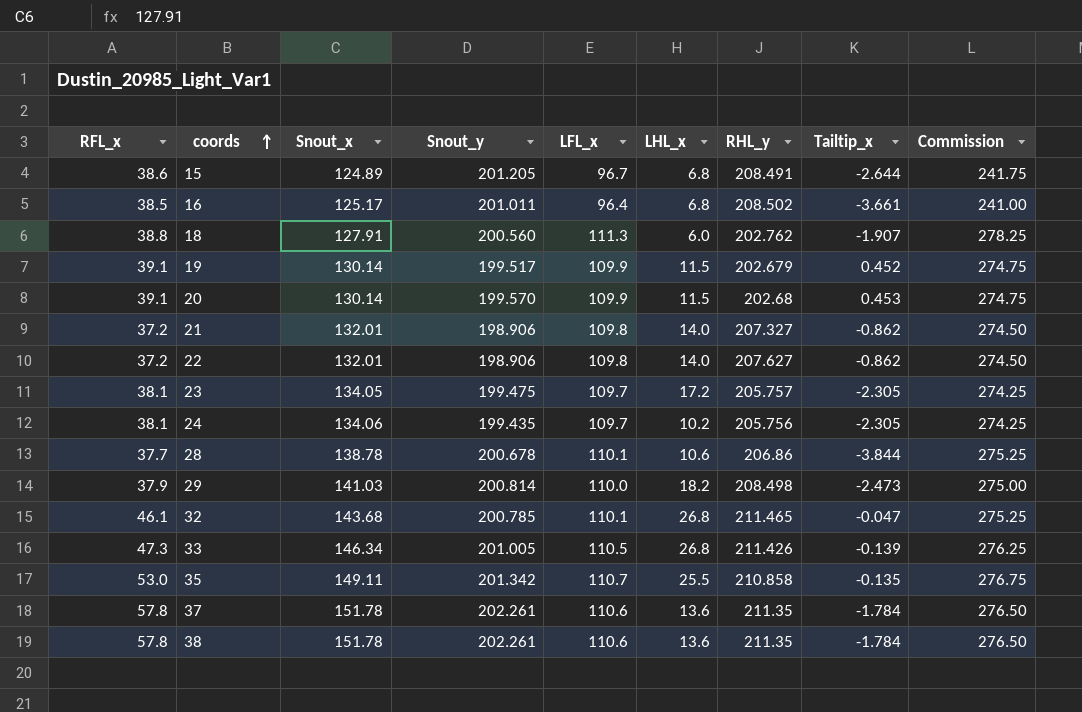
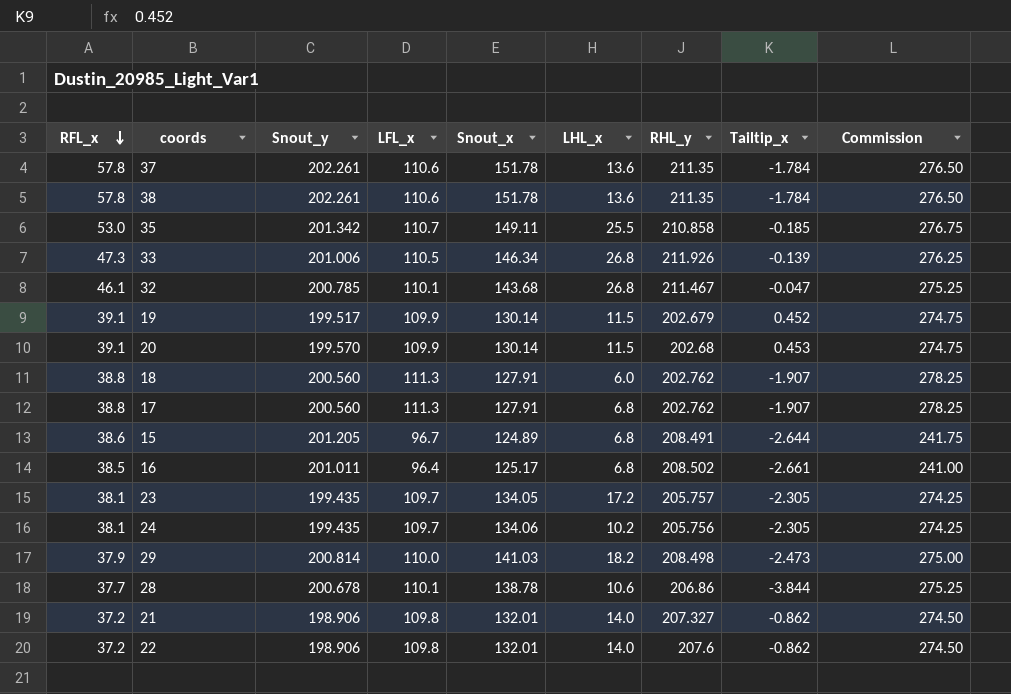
row order: coords ascending -> RFL_x descending
column Snout_x | position: 3 -> 5
35 | Tailtip_x: -0.135 -> -0.185
33 | Snout_y: 201.005 -> 201.006
33 | RHL_y: 211.426 -> 211.926
32 | RHL_y: 211.465 -> 211.467
row 17: none -> 38.8 | 200.560 | 111.3 | 127.91 | 6.8 | 202.762 | -1.907 | 278.25
16 | Tailtip_x: -3.661 -> -2.661
23 | Snout_y: 199.475 -> 199.435
22 | RHL_y: 207.627 -> 207.6

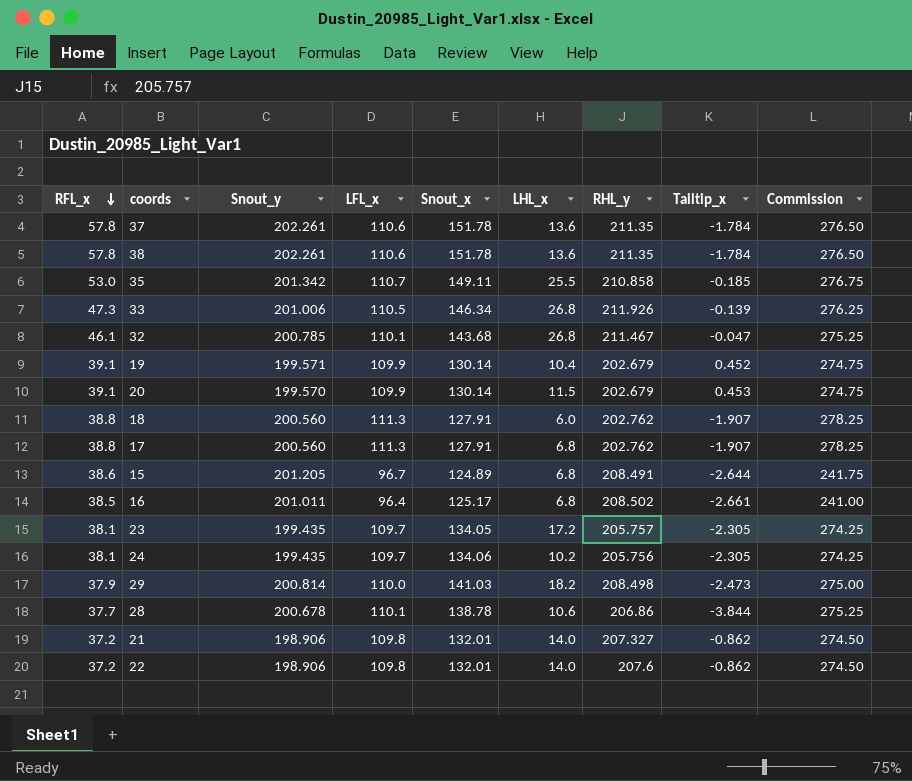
19 | Snout_y: 199.517 -> 199.571
19 | LHL_x: 11.5 -> 10.4
20 | RHL_y: 202.68 -> 202.679

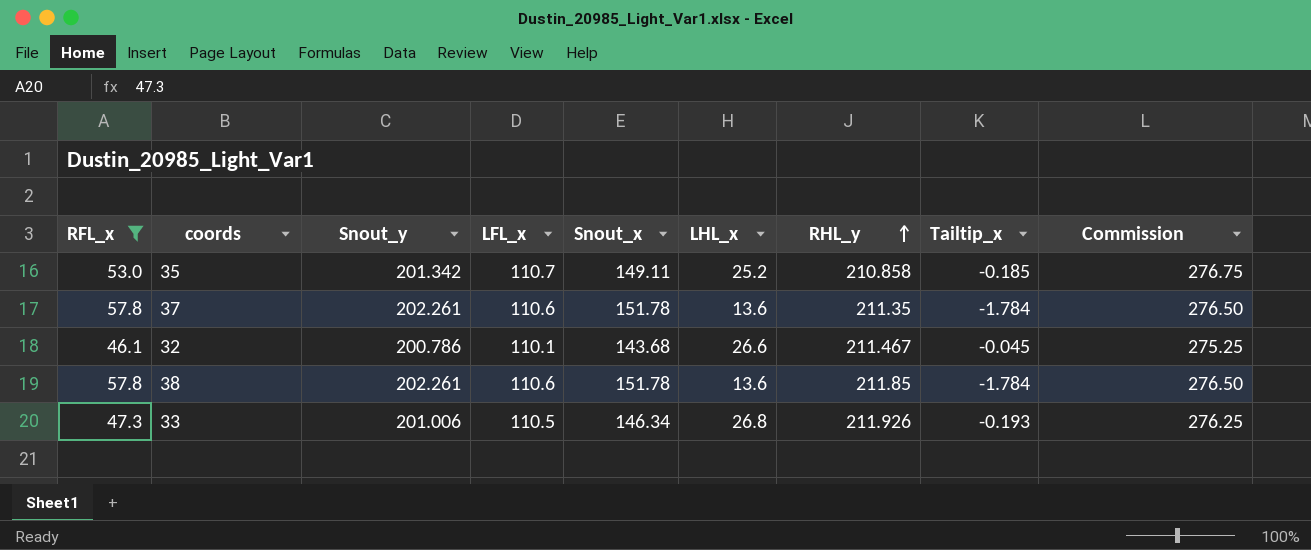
filter: none -> RFL_x >= 46.1
row order: RFL_x descending -> RHL_y ascending
35 | LHL_x: 25.5 -> 25.2
32 | Snout_y: 200.785 -> 200.786
32 | LHL_x: 26.8 -> 26.6
32 | Tailtip_x: -0.047 -> -0.045
38 | RHL_y: 211.35 -> 211.85
33 | Tailtip_x: -0.139 -> -0.193

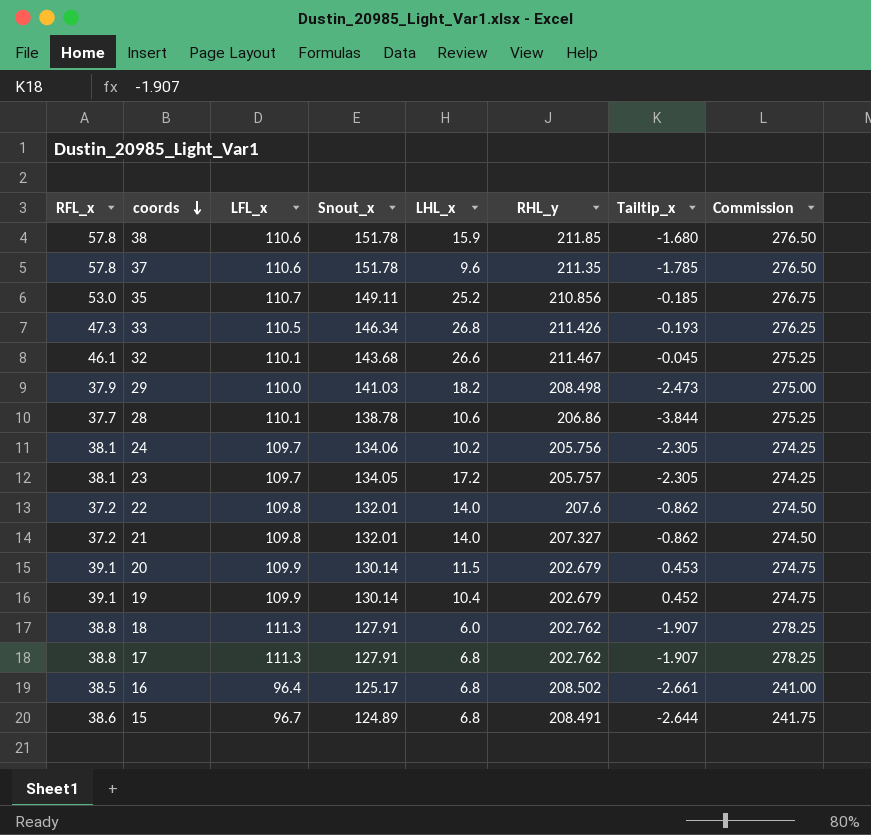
filter: RFL_x >= 46.1 -> none
row order: RHL_y ascending -> coords descending
column Snout_y | position: 3 -> none
38 | LHL_x: 13.6 -> 15.9
38 | Tailtip_x: -1.784 -> -1.680
37 | LHL_x: 13.6 -> 9.6
37 | Tailtip_x: -1.784 -> -1.785
35 | RHL_y: 210.858 -> 210.856
33 | RHL_y: 211.926 -> 211.426

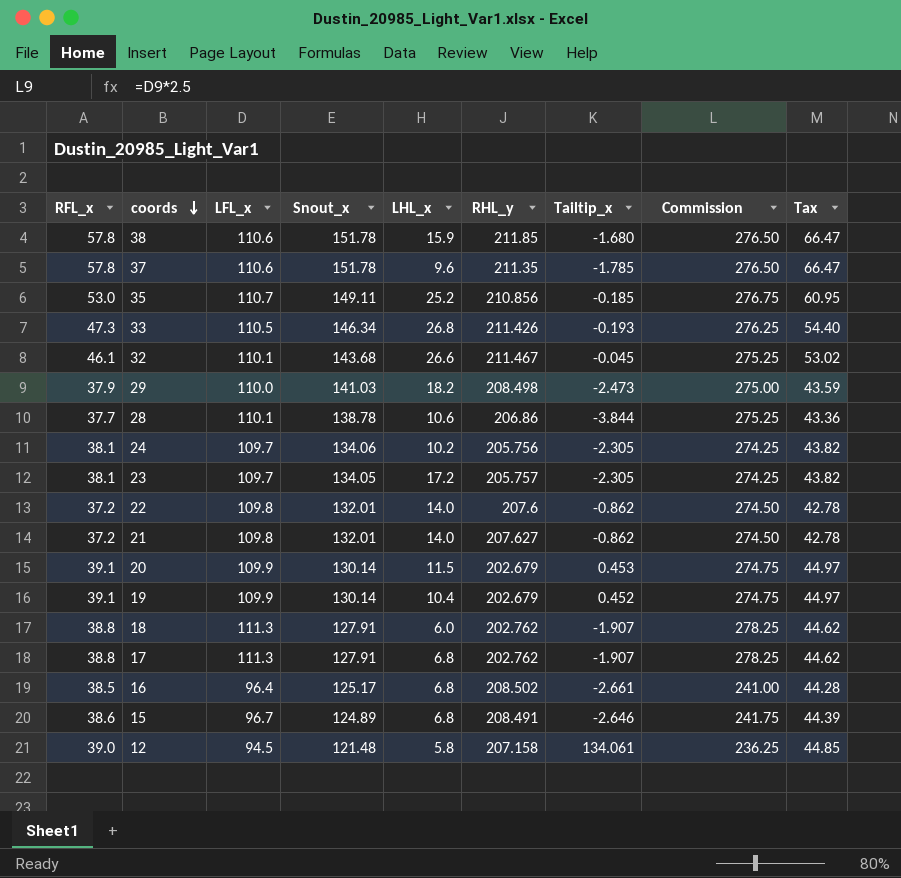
column Tax | formula: none -> [RFL_x] * 1.15
21 | RHL_y: 207.327 -> 207.627
15 | Tailtip_x: -2.644 -> -2.646
row 12: none -> 39.0 | 94.5 | 121.48 | 5.8 | 207.158 | 134.061 | 236.25 | 44.85

